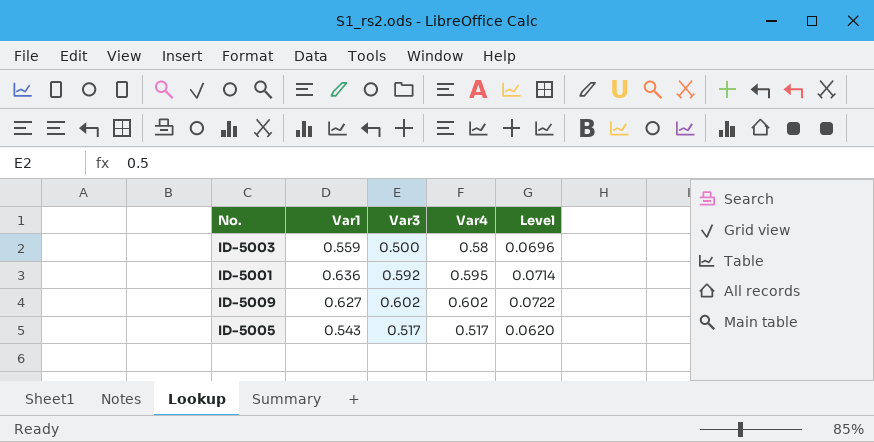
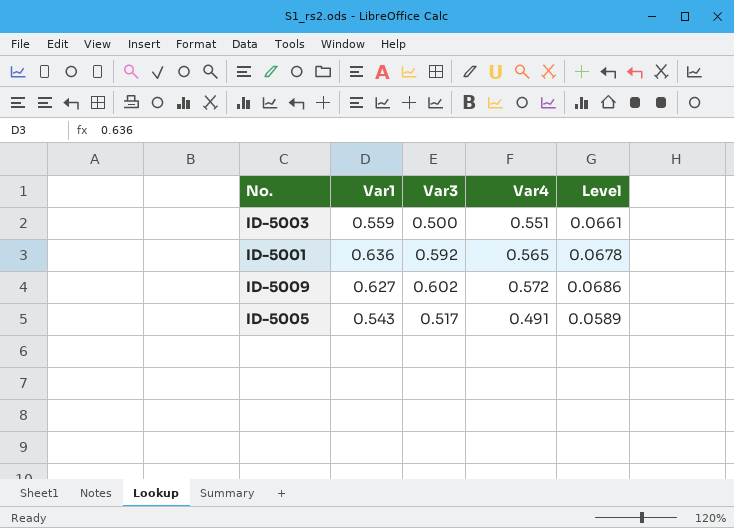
ID-5003 | Var4: 0.58 -> 0.551
ID-5003 | Level: 0.0696 -> 0.0661
ID-5001 | Var4: 0.595 -> 0.565
ID-5001 | Level: 0.0714 -> 0.0678
ID-5009 | Var4: 0.602 -> 0.572
ID-5009 | Level: 0.0722 -> 0.0686
ID-5005 | Var4: 0.517 -> 0.491
ID-5005 | Level: 0.0620 -> 0.0589

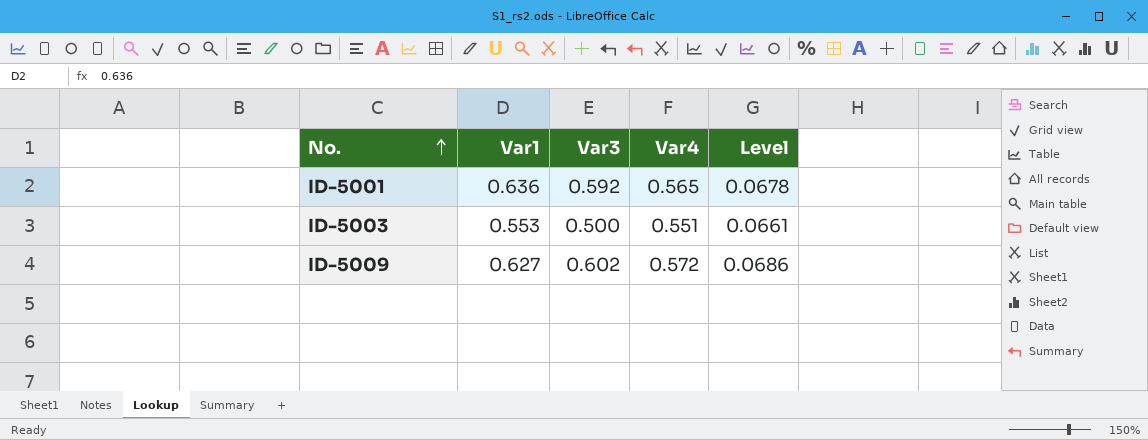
row order: none -> No. ascending
row ID-5005: 0.543 | 0.517 | 0.491 | 0.0589 -> none
ID-5003 | Var1: 0.559 -> 0.553

